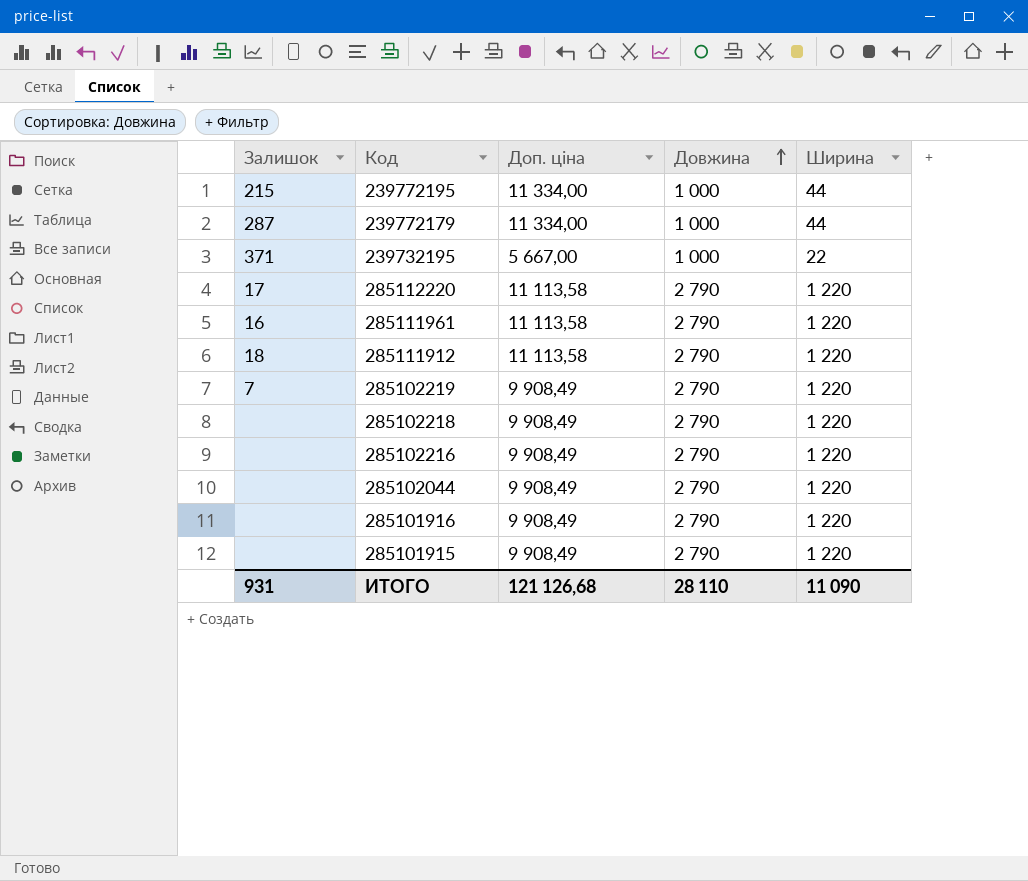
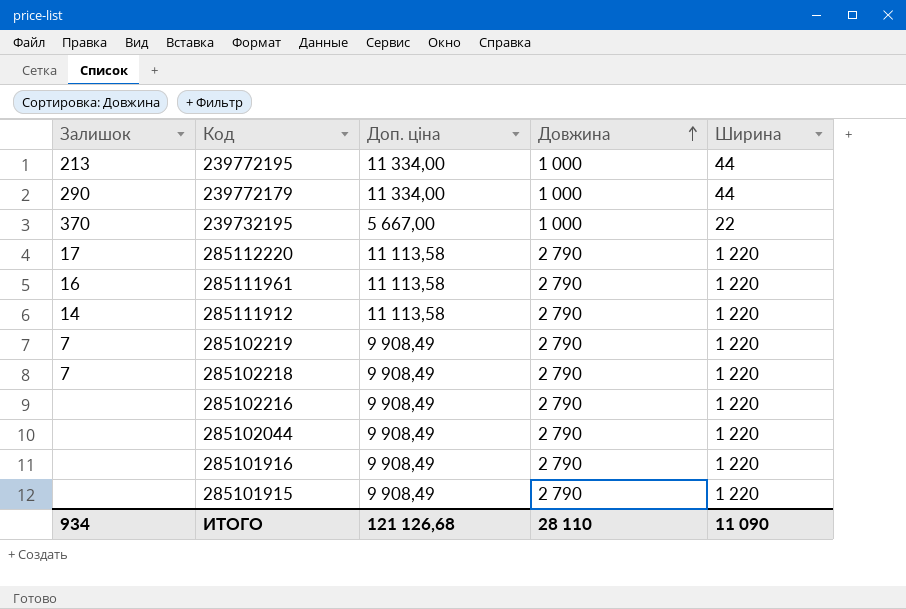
239772195 | Залишок: 215 -> 213
239772179 | Залишок: 287 -> 290
239732195 | Залишок: 371 -> 370
285111912 | Залишок: 18 -> 14
285102218 | Залишок: none -> 7
ИТОГО | Залишок: 931 -> 934

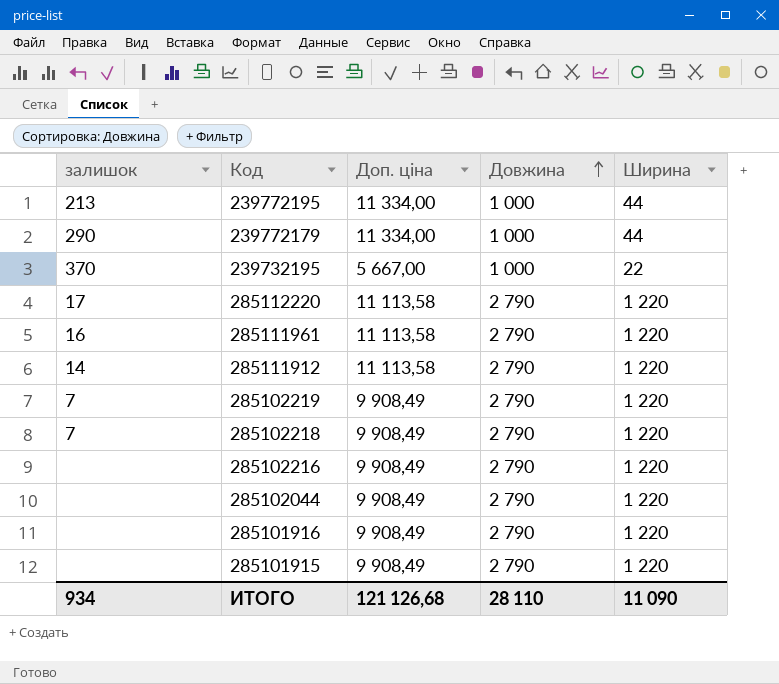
column name: Залишок -> залишок

